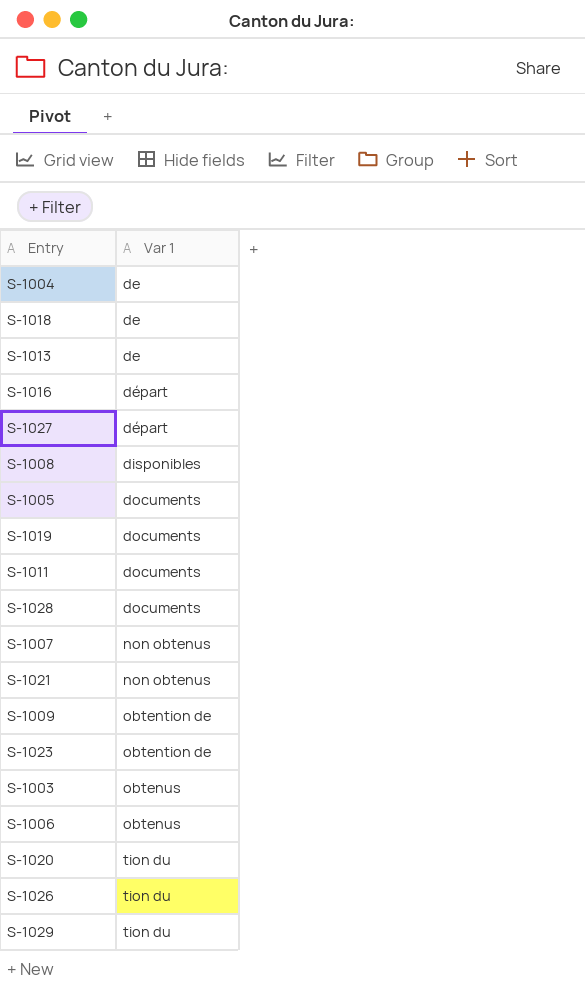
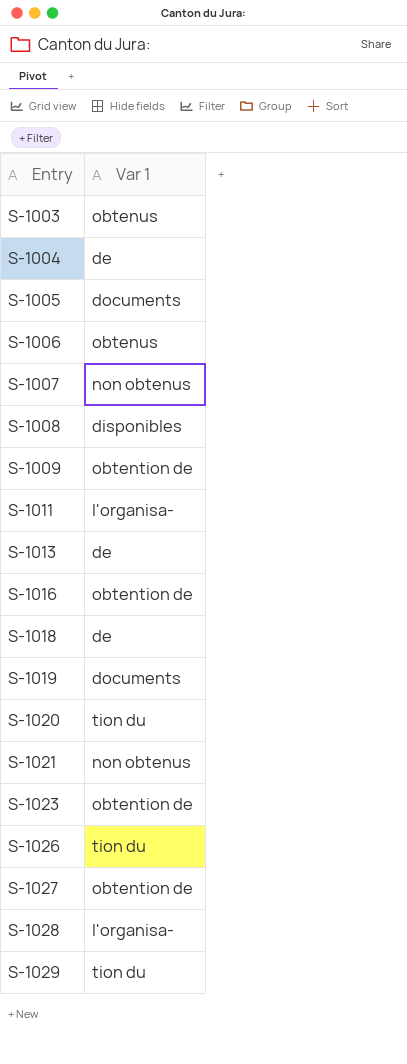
row order: Var 1 ascending -> Entry ascending
S-1011 | Var 1: documents -> l'organisa-
S-1016 | Var 1: départ -> obtention de
S-1027 | Var 1: départ -> obtention de
S-1028 | Var 1: documents -> l'organisa-

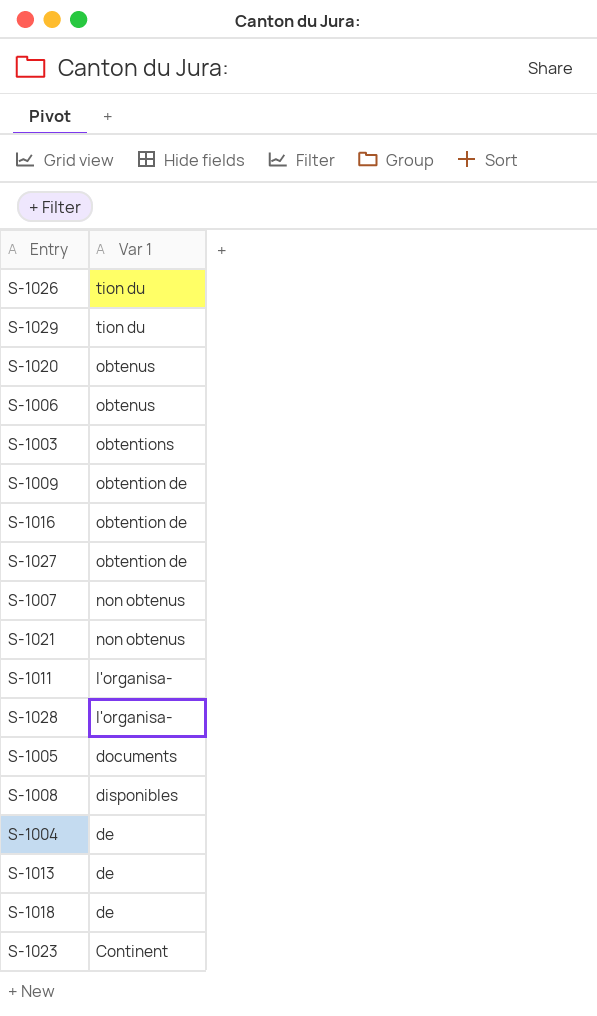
row order: Entry ascending -> Var 1 descending
row S-1019: documents -> none
S-1020 | Var 1: tion du -> obtenus
S-1003 | Var 1: obtenus -> obtentions
S-1023 | Var 1: obtention de -> Continent

